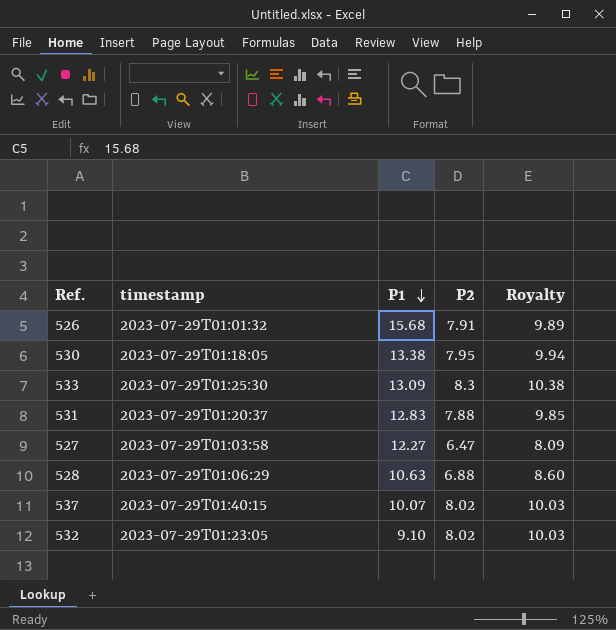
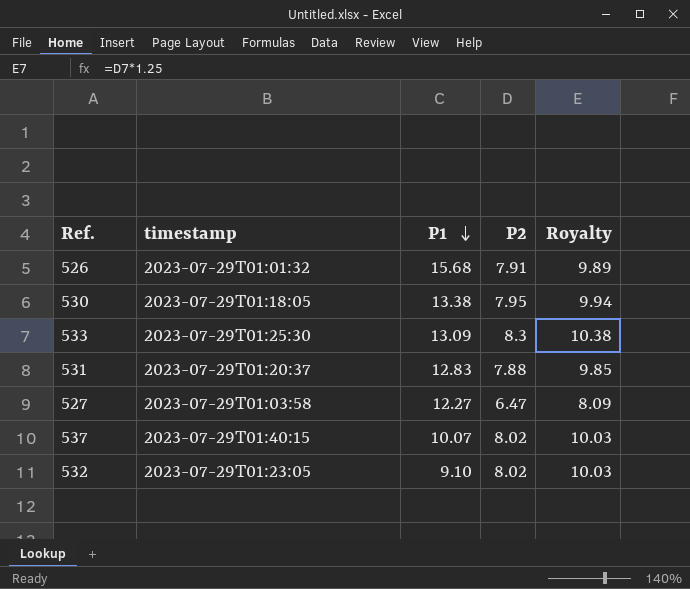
row 528: 2023-07-29T01:06:29 | 10.63 | 6.88 | 8.60 -> none

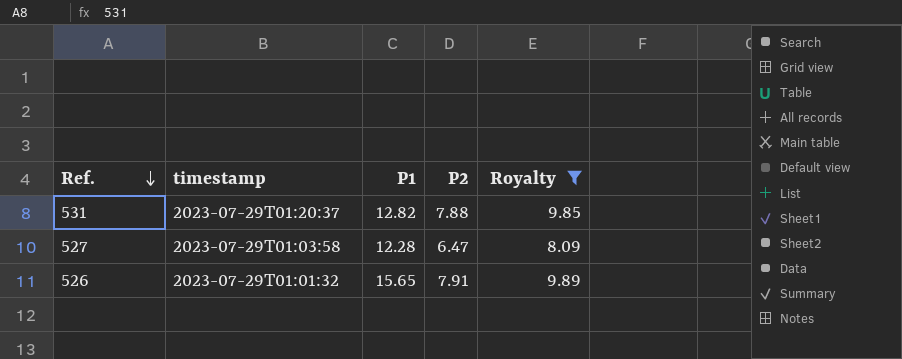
filter: none -> Royalty <= 9.89
row order: P1 descending -> Ref. descending
531 | P1: 12.83 -> 12.82
527 | P1: 12.27 -> 12.28
526 | P1: 15.68 -> 15.65

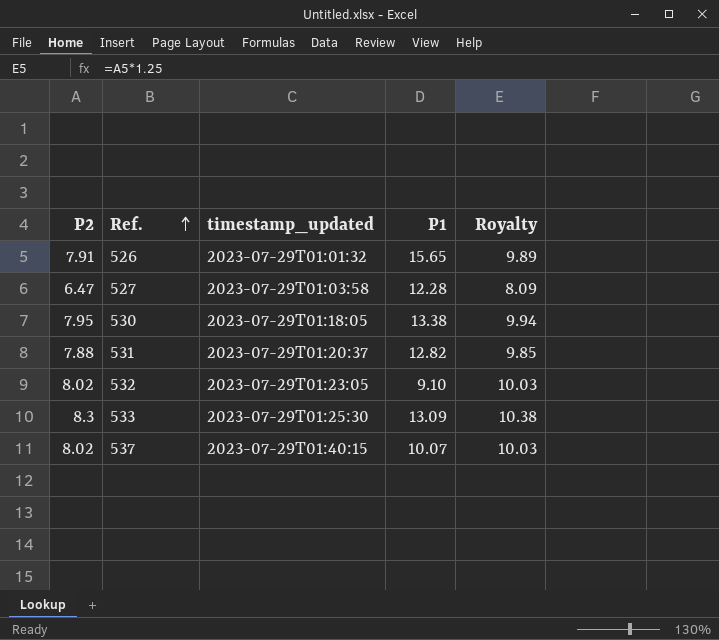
filter: Royalty <= 9.89 -> none
row order: Ref. descending -> Ref. ascending
column P2 | position: 4 -> 1
column name: timestamp -> timestamp_updated

